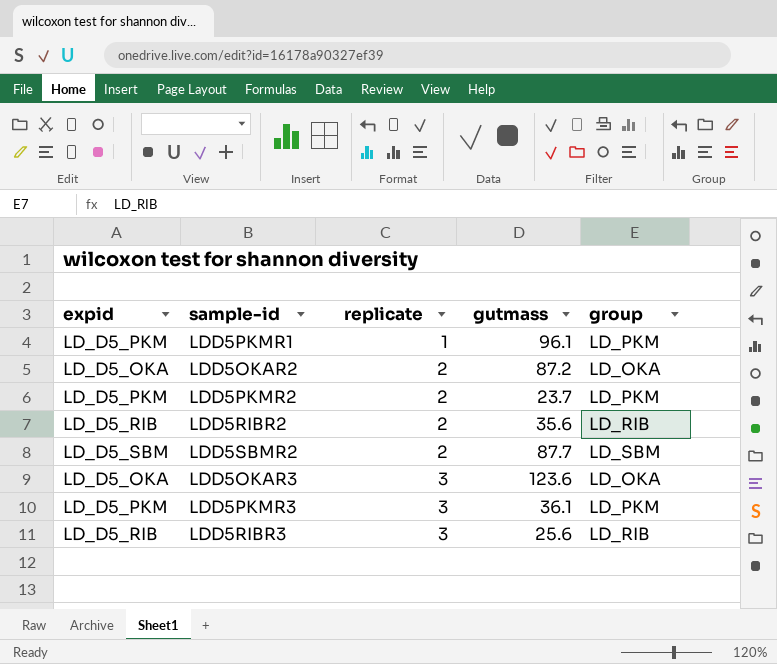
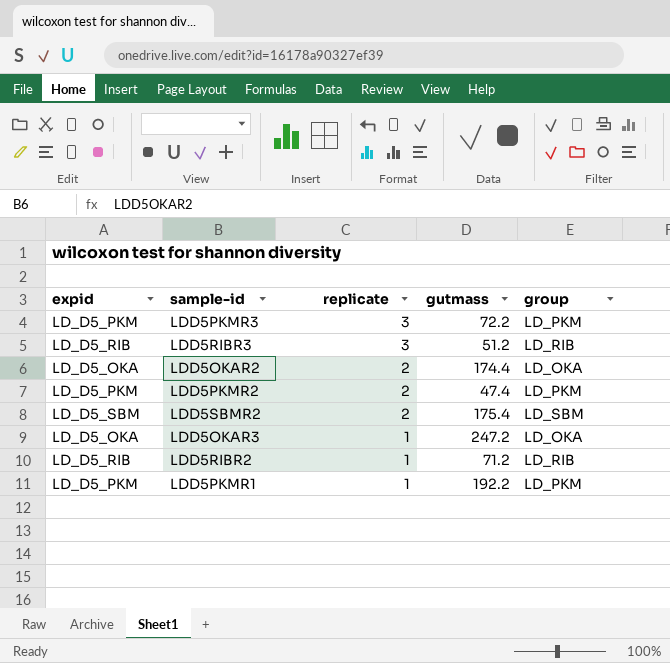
row order: replicate ascending -> replicate descending
LDD5PKMR3 | gutmass: 36.1 -> 72.2
LDD5RIBR3 | gutmass: 25.6 -> 51.2
LDD5OKAR2 | gutmass: 87.2 -> 174.4
LDD5PKMR2 | gutmass: 23.7 -> 47.4
LDD5SBMR2 | gutmass: 87.7 -> 175.4
LDD5OKAR3 | replicate: 3 -> 1
LDD5OKAR3 | gutmass: 123.6 -> 247.2
LDD5RIBR2 | replicate: 2 -> 1
LDD5RIBR2 | gutmass: 35.6 -> 71.2
LDD5PKMR1 | gutmass: 96.1 -> 192.2

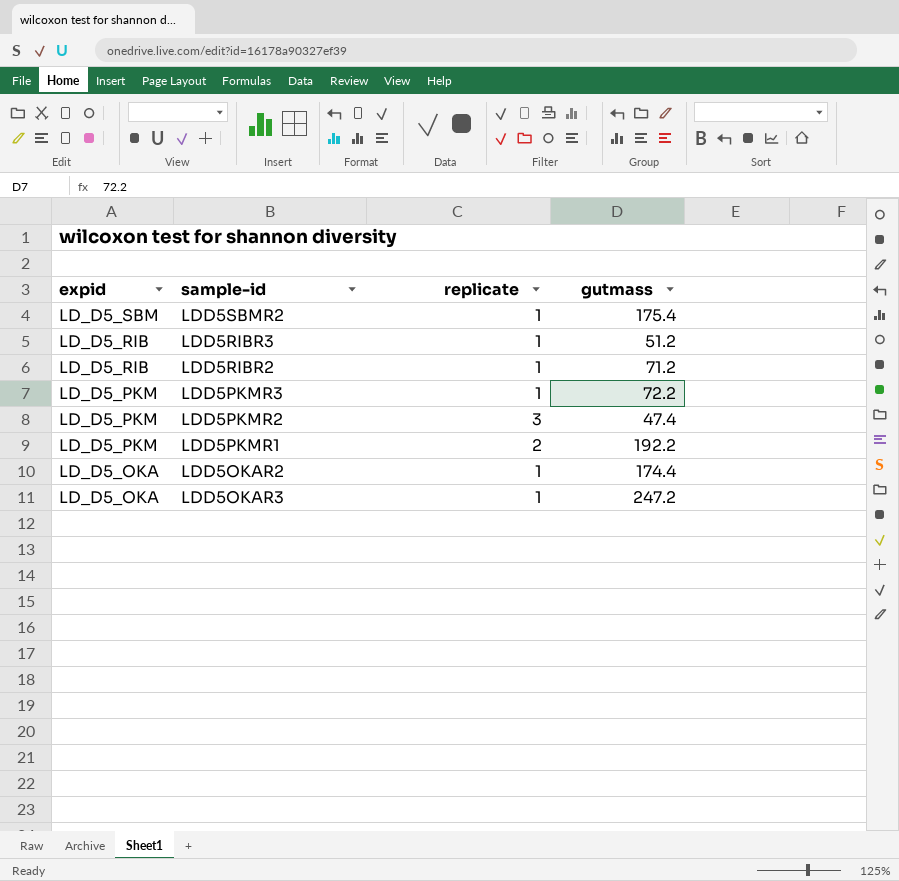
row order: replicate descending -> expid descending
column group | position: 5 -> none
LDD5SBMR2 | replicate: 2 -> 1
LDD5RIBR3 | replicate: 3 -> 1
LDD5PKMR3 | replicate: 3 -> 1
LDD5PKMR2 | replicate: 2 -> 3
LDD5PKMR1 | replicate: 1 -> 2
LDD5OKAR2 | replicate: 2 -> 1

